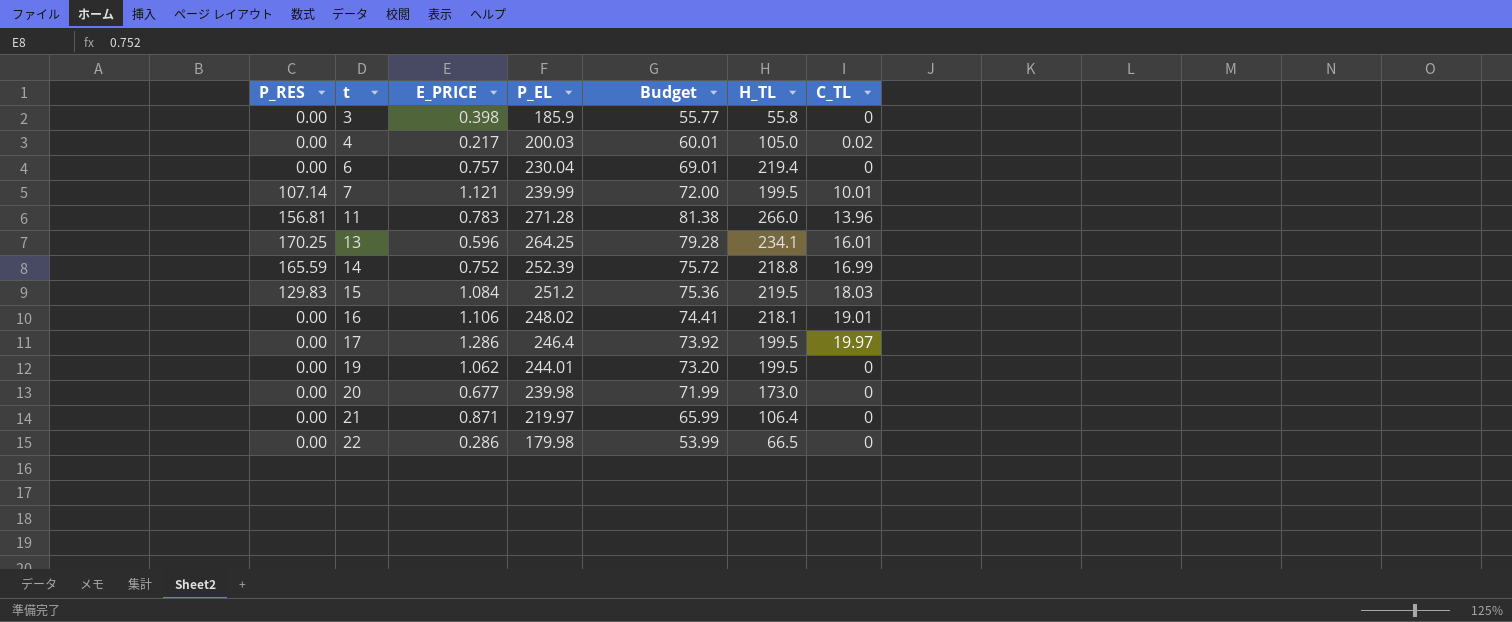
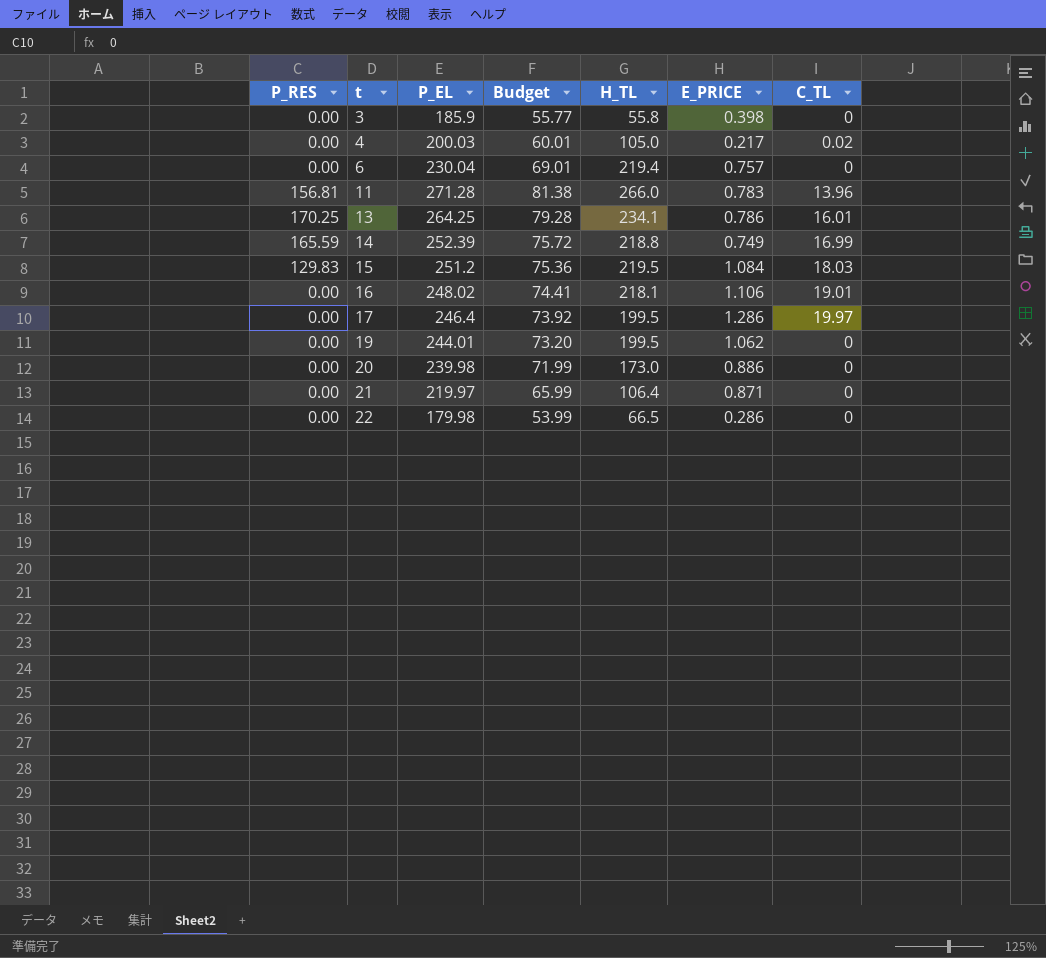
column E_PRICE | position: 3 -> 6
row 7: 107.14 | 1.121 | 239.99 | 72.00 | 199.5 | 10.01 -> none
13 | E_PRICE: 0.596 -> 0.786
14 | E_PRICE: 0.752 -> 0.749
20 | E_PRICE: 0.677 -> 0.886

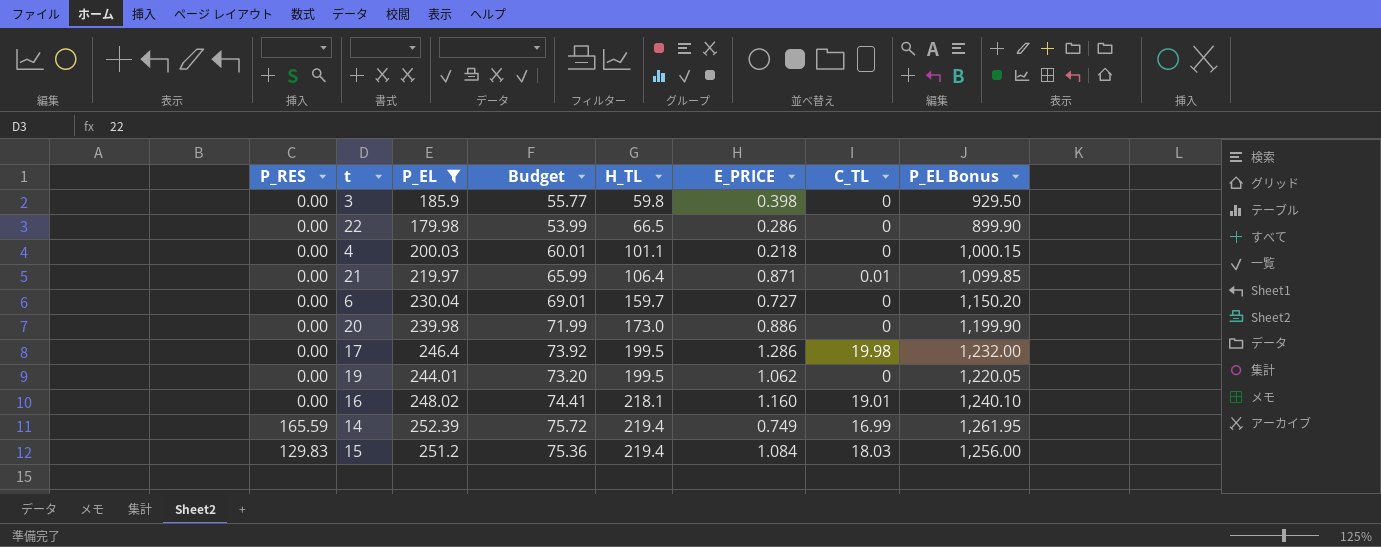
filter: none -> P_EL <= 252.39
row order: t ascending -> H_TL ascending
column P_EL Bonus | formula: none -> [P_EL] * 5
3 | H_TL: 55.8 -> 59.8
4 | H_TL: 105.0 -> 101.1
4 | E_PRICE: 0.217 -> 0.218
4 | C_TL: 0.02 -> 0
21 | C_TL: 0 -> 0.01
6 | H_TL: 219.4 -> 159.7
6 | E_PRICE: 0.757 -> 0.727
17 | C_TL: 19.97 -> 19.98
16 | E_PRICE: 1.106 -> 1.160
14 | H_TL: 218.8 -> 219.4
15 | H_TL: 219.5 -> 219.4

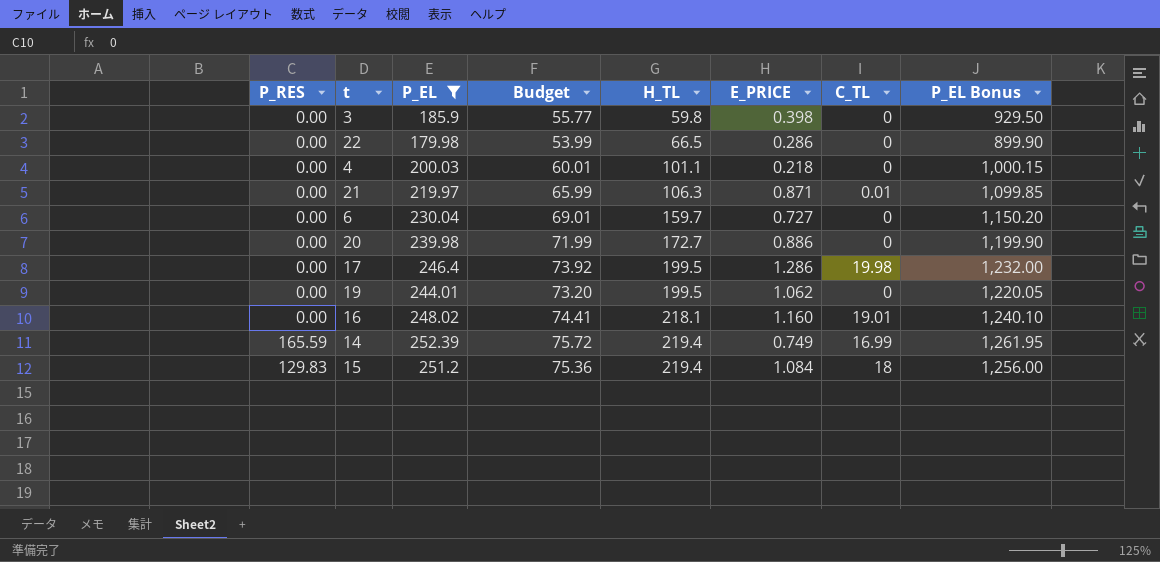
21 | H_TL: 106.4 -> 106.3
20 | H_TL: 173.0 -> 172.7
15 | C_TL: 18.03 -> 18

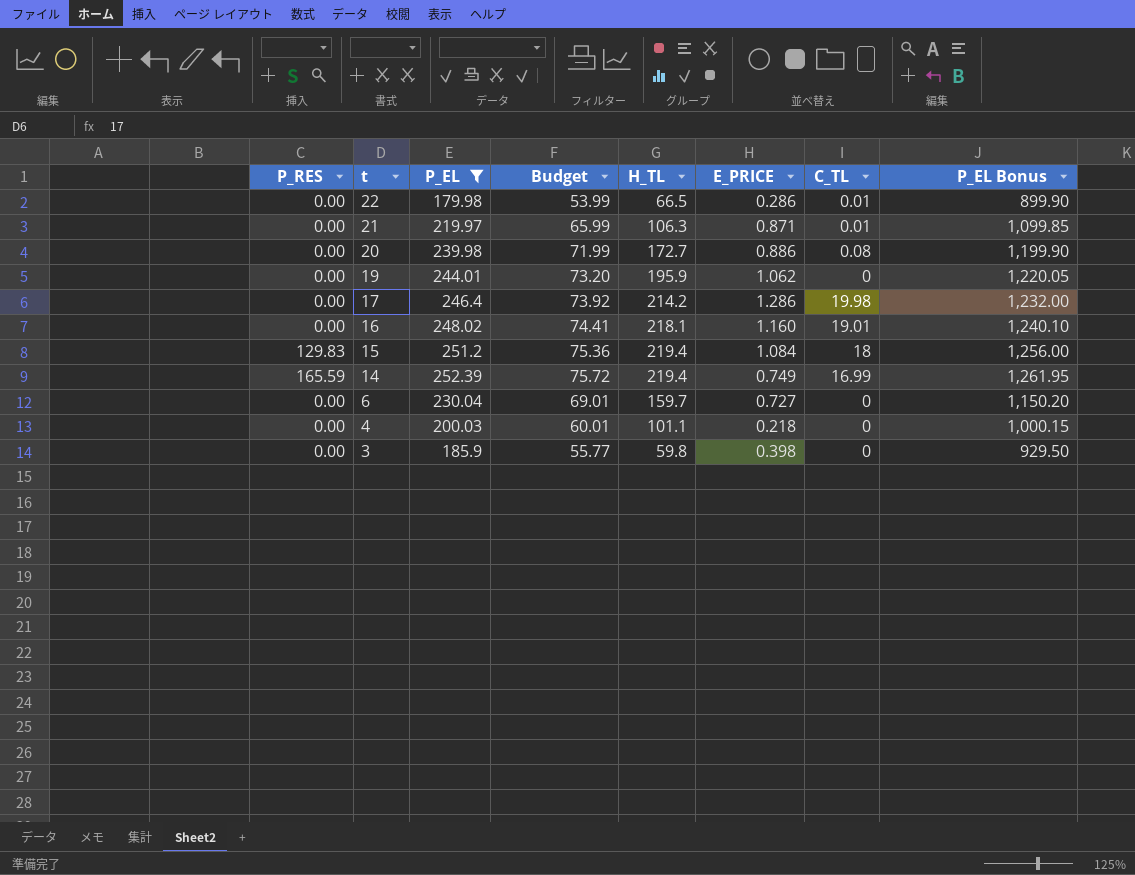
row order: H_TL ascending -> t descending
22 | C_TL: 0 -> 0.01
20 | C_TL: 0 -> 0.08
19 | H_TL: 199.5 -> 195.9
17 | H_TL: 199.5 -> 214.2

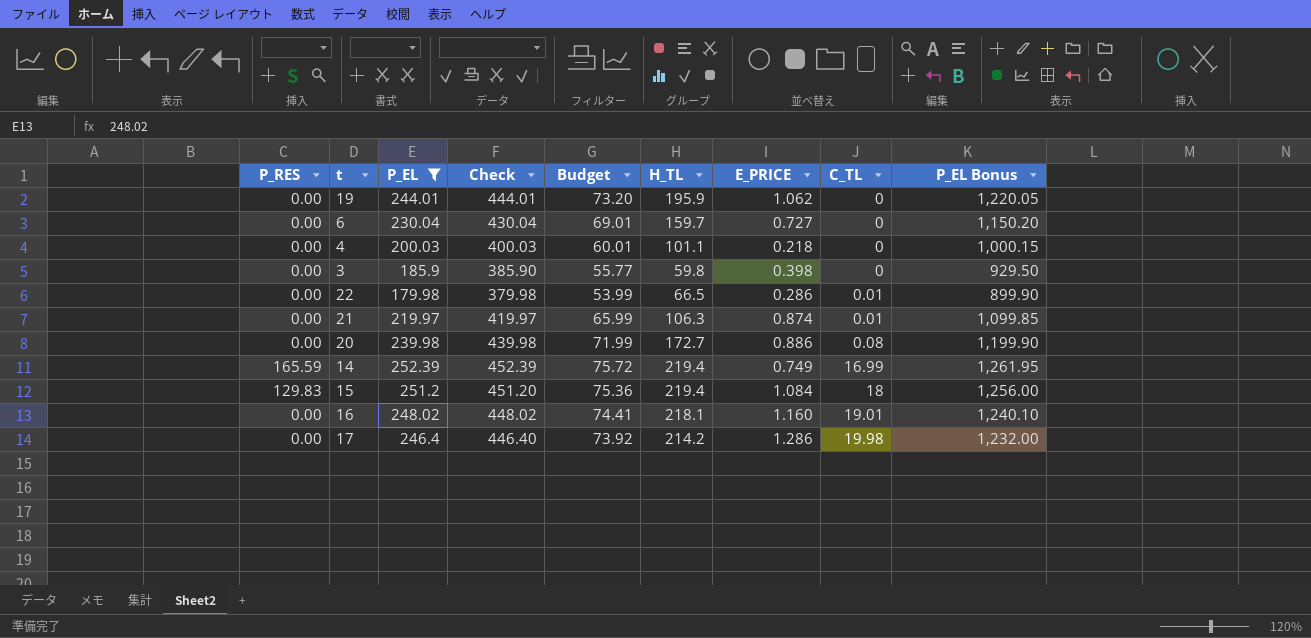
row order: t descending -> C_TL ascending
column Check | formula: none -> [P_EL] + 200
21 | E_PRICE: 0.871 -> 0.874

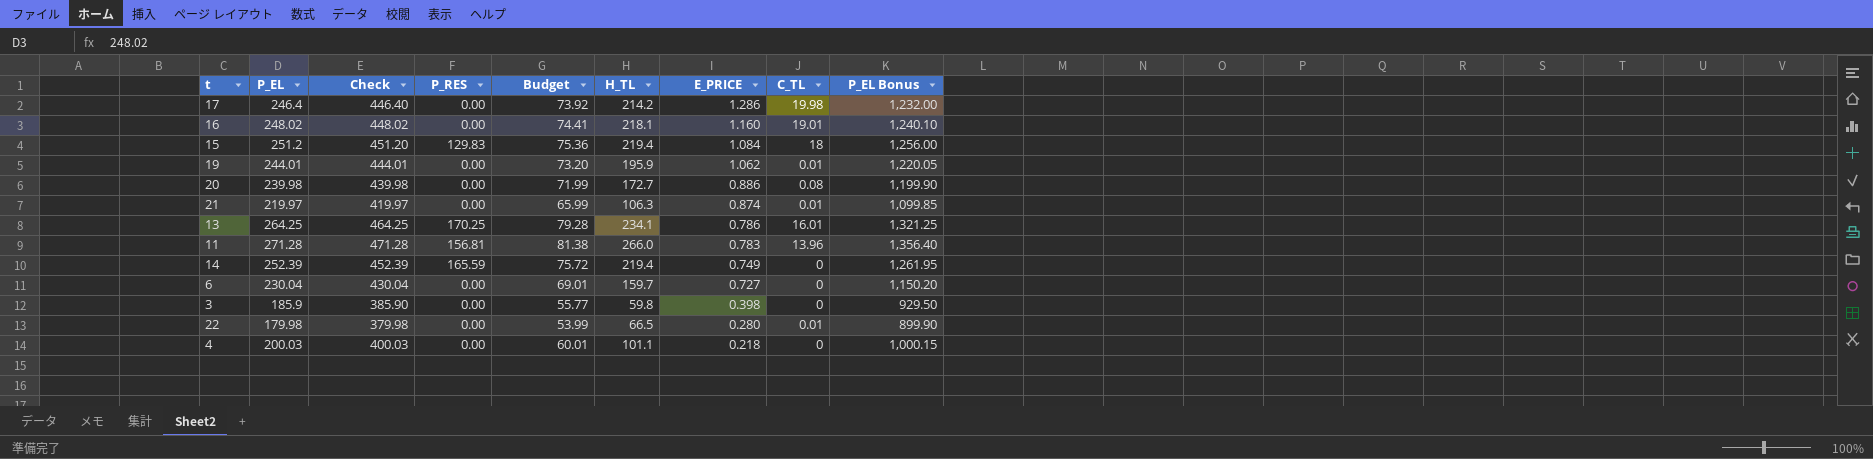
filter: P_EL <= 252.39 -> none
row order: C_TL ascending -> E_PRICE descending
column P_RES | position: 1 -> 4
19 | C_TL: 0 -> 0.01
14 | C_TL: 16.99 -> 0
22 | E_PRICE: 0.286 -> 0.280

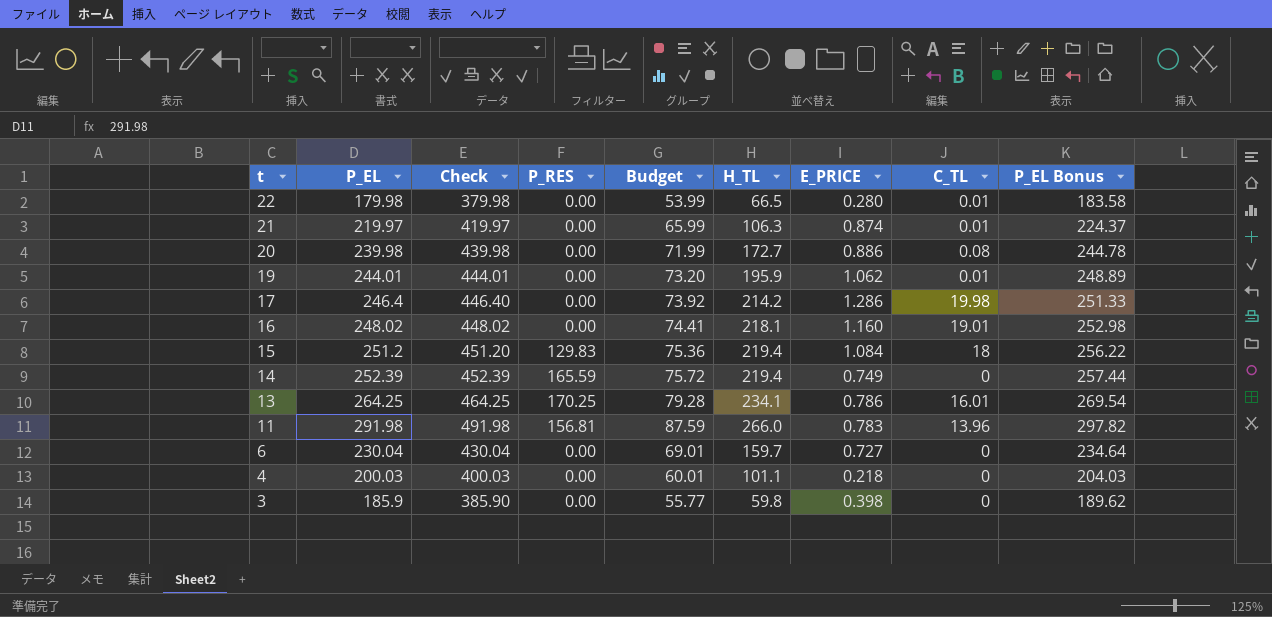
row order: E_PRICE descending -> t descending
column P_EL Bonus | formula: [P_EL] * 5 -> [P_EL] * 1.02
11 | P_EL: 271.28 -> 291.98
11 | Check: 471.28 -> 491.98
11 | Budget: 81.38 -> 87.59

